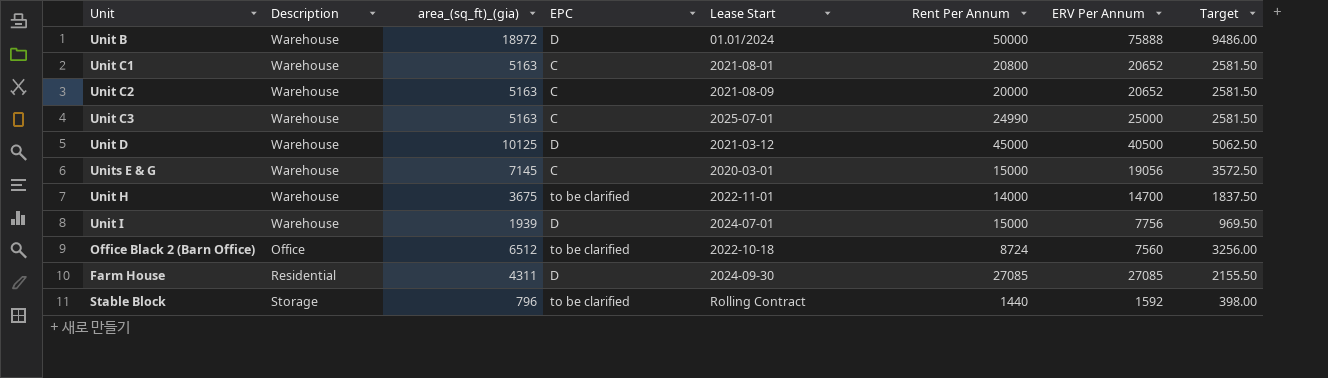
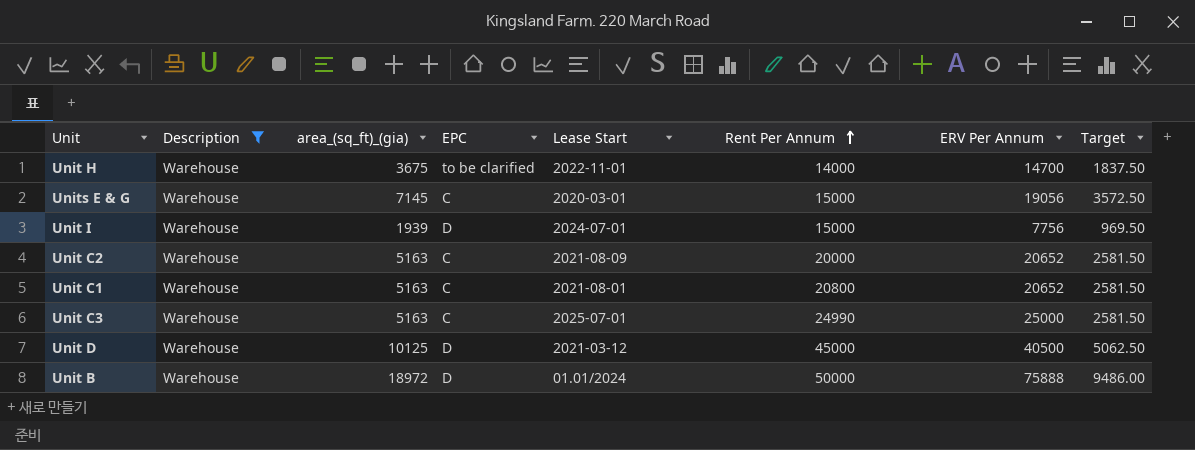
filter: none -> Description = Warehouse
row order: none -> Rent Per Annum ascending

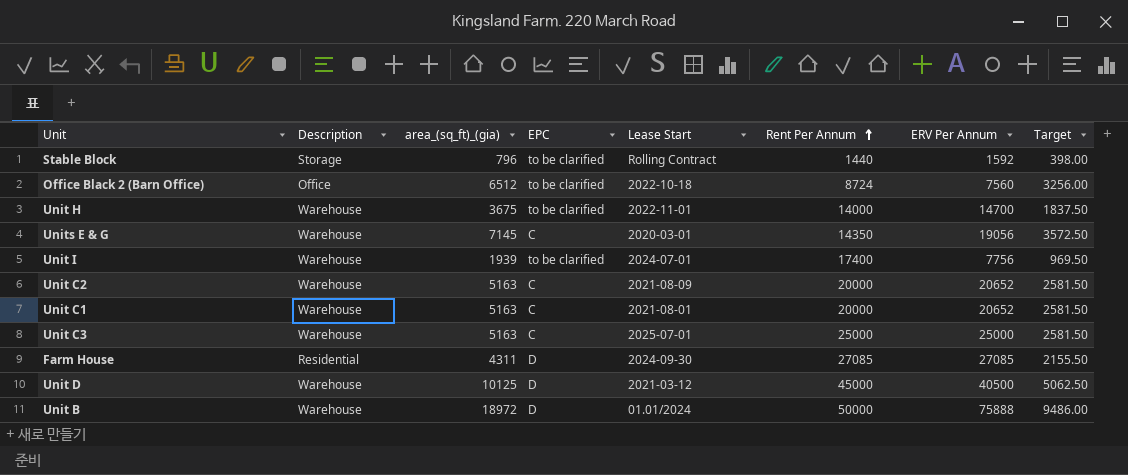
filter: Description = Warehouse -> none
Units E & G | Rent Per Annum: 15000 -> 14350
Unit I | EPC: D -> to be clarified
Unit I | Rent Per Annum: 15000 -> 17400
Unit C1 | Rent Per Annum: 20800 -> 20000
Unit C3 | Rent Per Annum: 24990 -> 25000

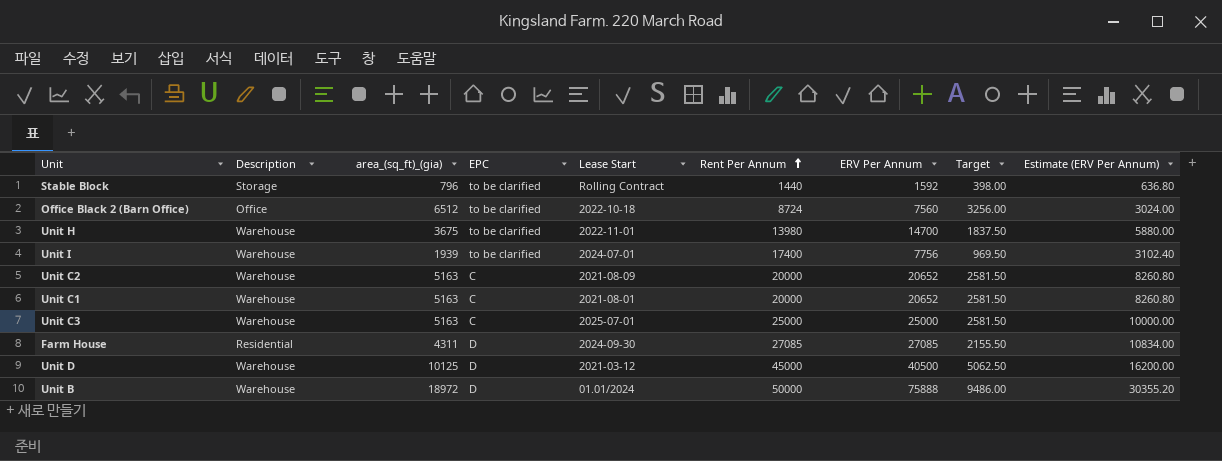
column Estimate (ERV Per Annum) | formula: none -> [ERV Per Annum] * 0.4
row Units E & G: Warehouse | 7145 | C | 2020-03-01 | 14350 | 19056 | 3572.50 -> none
Unit H | Rent Per Annum: 14000 -> 13980

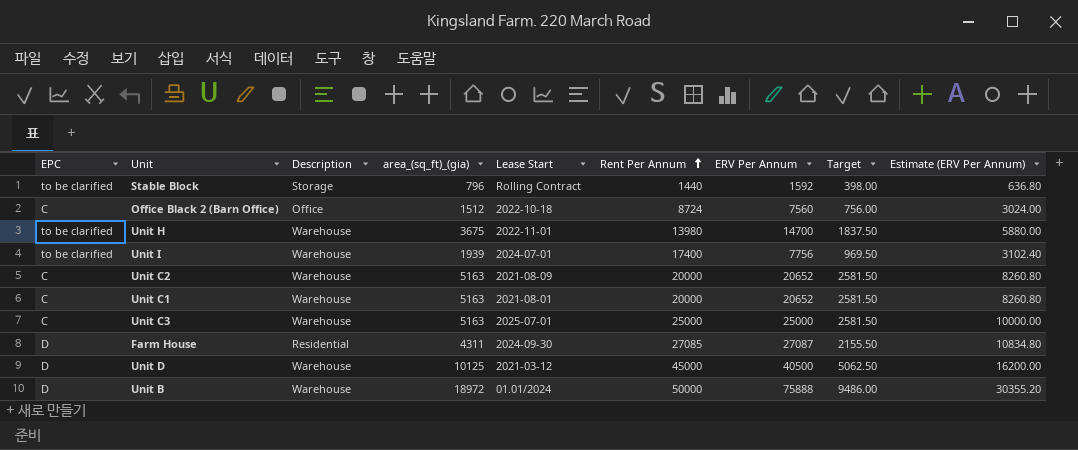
column EPC | position: 4 -> 1
Office Black 2 (Barn Office) | EPC: to be clarified -> C
Office Black 2 (Barn Office) | area_(sq_ft)_(gia): 6512 -> 1512
Office Black 2 (Barn Office) | Target: 3256.00 -> 756.00
Farm House | ERV Per Annum: 27085 -> 27087
Farm House | Estimate (ERV Per Annum): 10834.00 -> 10834.80

